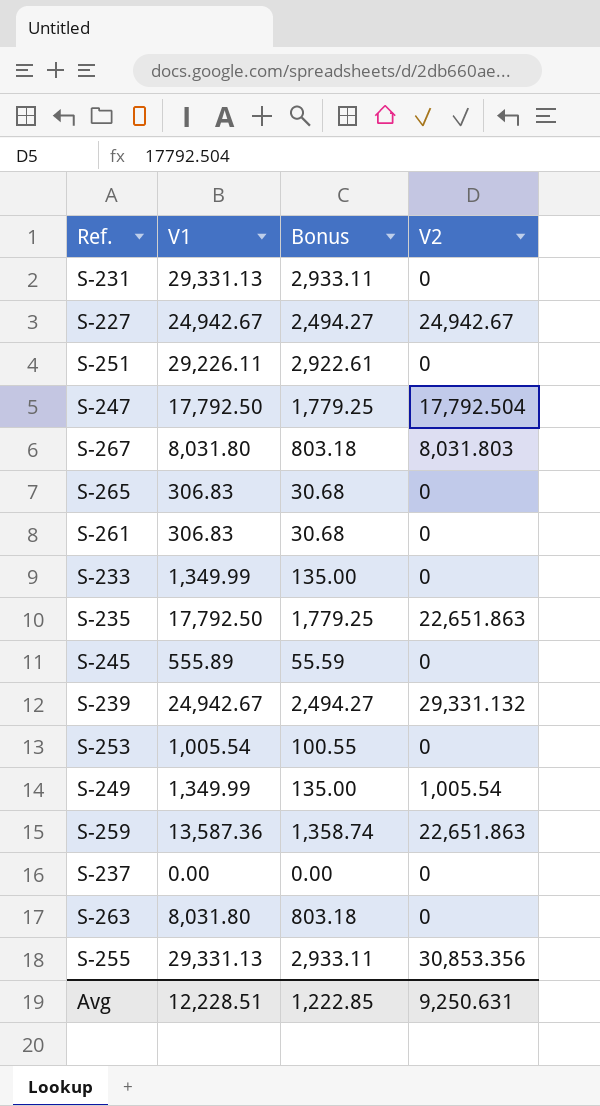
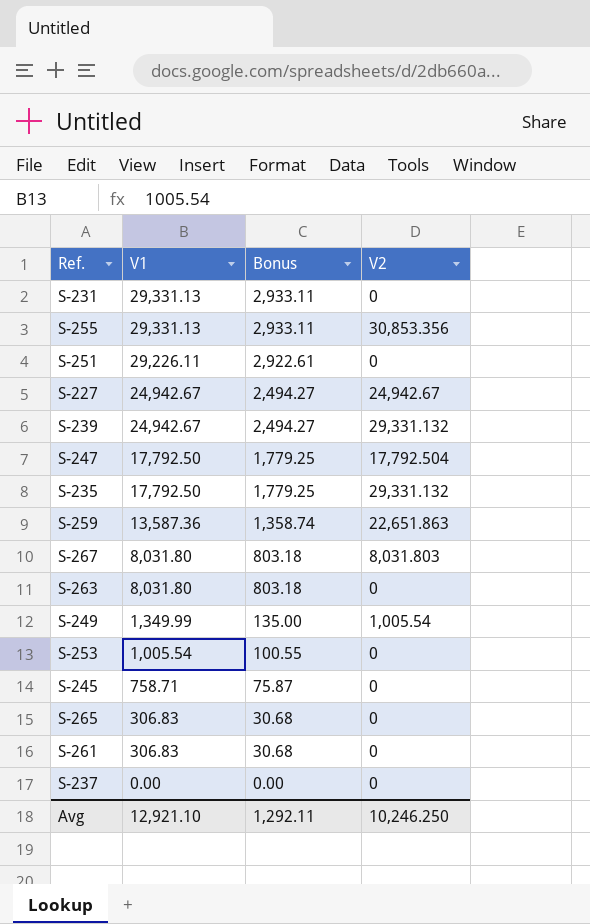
row order: none -> V1 descending
row S-233: 1,349.99 | 135.00 | 0 -> none
S-235 | V2: 22,651.863 -> 29,331.132
S-245 | V1: 555.89 -> 758.71
S-245 | Bonus: 55.59 -> 75.87
Avg | V1: 12,228.51 -> 12,921.10
Avg | Bonus: 1,222.85 -> 1,292.11
Avg | V2: 9,250.631 -> 10,246.250

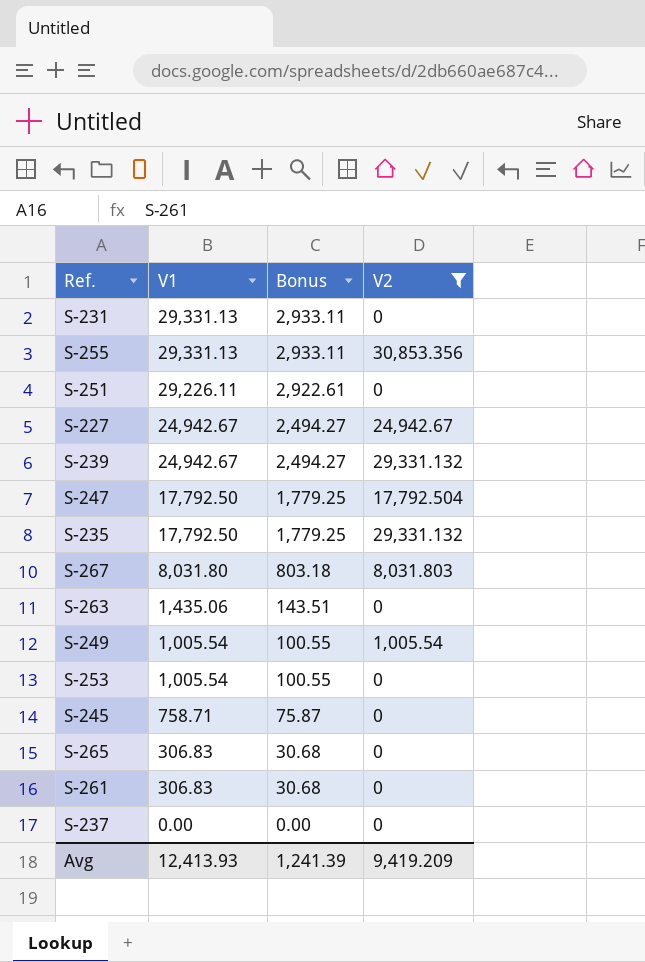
filter: none -> V2 != 22,651.863
S-263 | V1: 8,031.80 -> 1,435.06
S-263 | Bonus: 803.18 -> 143.51
S-249 | V1: 1,349.99 -> 1,005.54
S-249 | Bonus: 135.00 -> 100.55
Avg | V1: 12,921.10 -> 12,413.93
Avg | Bonus: 1,292.11 -> 1,241.39
Avg | V2: 10,246.250 -> 9,419.209

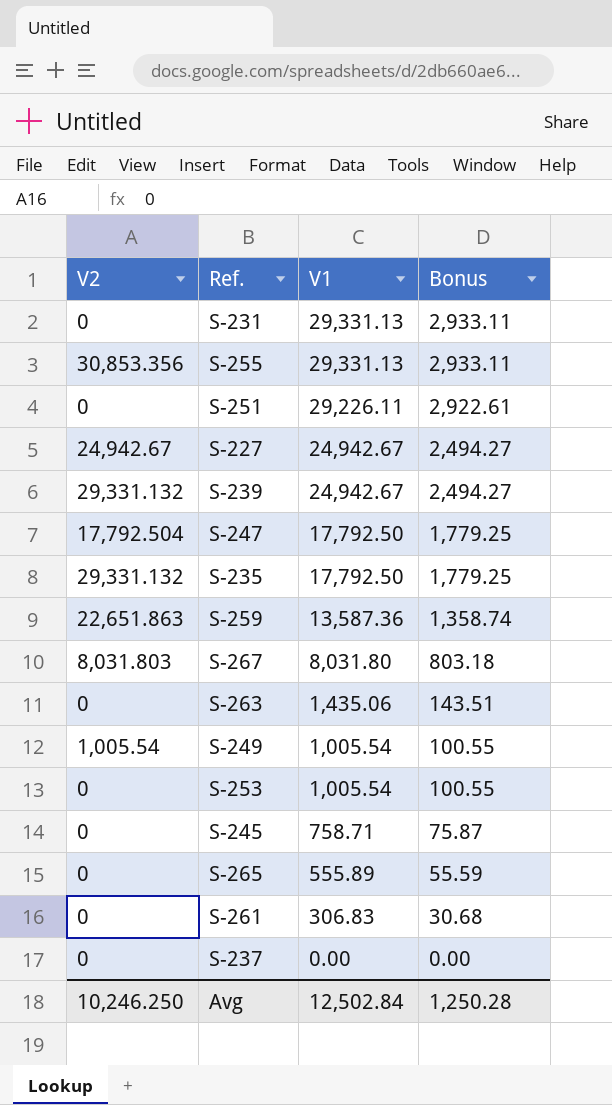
filter: V2 != 22,651.863 -> none
column V2 | position: 4 -> 1
S-265 | V1: 306.83 -> 555.89
S-265 | Bonus: 30.68 -> 55.59
Avg | V2: 9,419.209 -> 10,246.250
Avg | V1: 12,413.93 -> 12,502.84
Avg | Bonus: 1,241.39 -> 1,250.28

